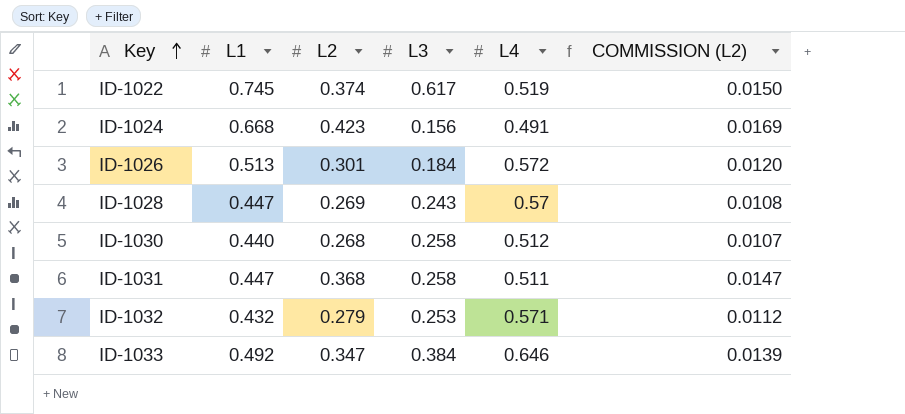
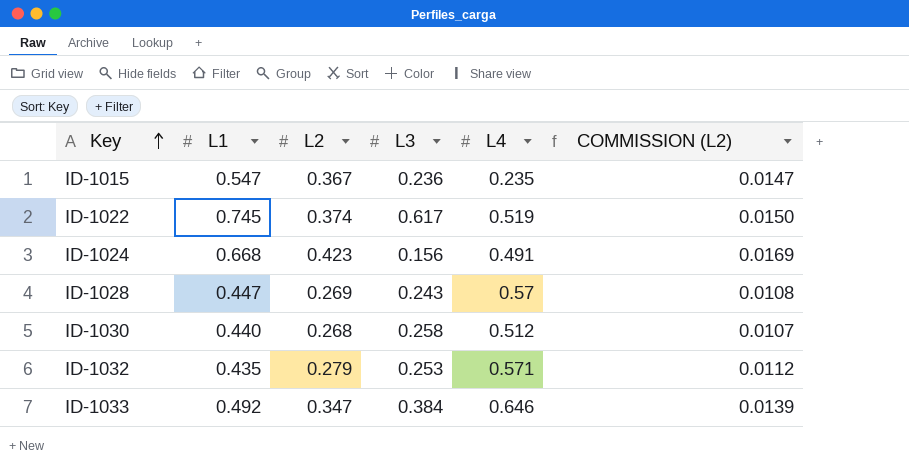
row ID-1026: 0.513 | 0.301 | 0.184 | 0.572 | 0.0120 -> none
row ID-1031: 0.447 | 0.368 | 0.258 | 0.511 | 0.0147 -> none
row ID-1015: none -> 0.547 | 0.367 | 0.236 | 0.235 | 0.0147
ID-1032 | L1: 0.432 -> 0.435

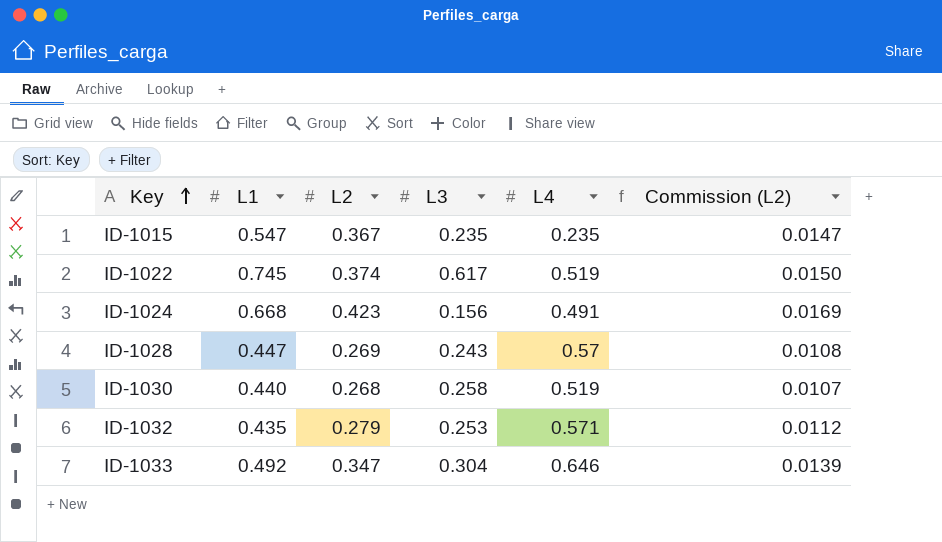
column name: COMMISSION (L2) -> Commission (L2)
ID-1015 | L3: 0.236 -> 0.235
ID-1030 | L4: 0.512 -> 0.519
ID-1033 | L3: 0.384 -> 0.304

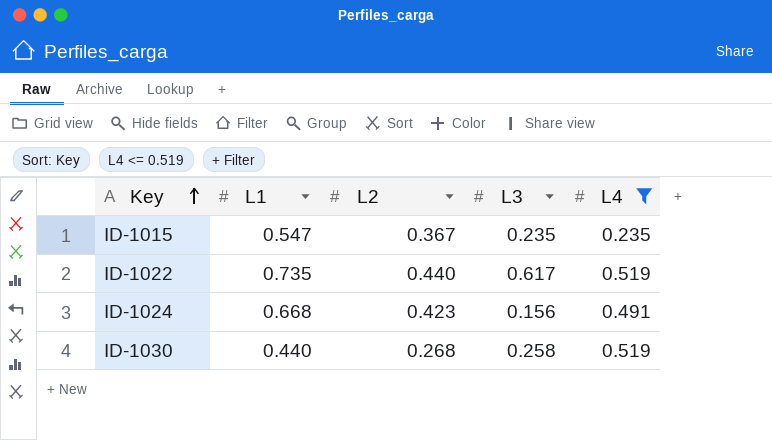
filter: none -> L4 <= 0.519
column Commission (L2) | formula: [L2] * 0.04 -> none
ID-1022 | L1: 0.745 -> 0.735
ID-1022 | L2: 0.374 -> 0.440

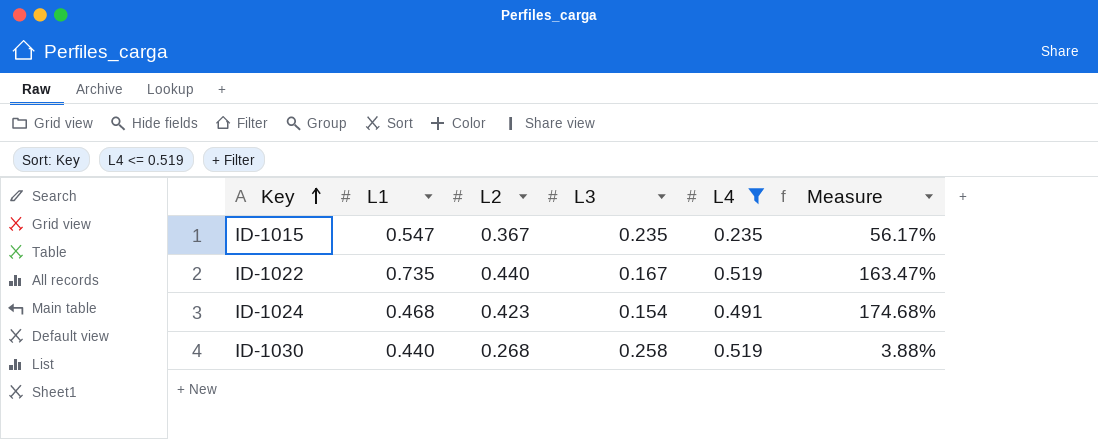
column Measure | formula: none -> ([L2] - [L3]) / [L3]
ID-1022 | L3: 0.617 -> 0.167
ID-1024 | L1: 0.668 -> 0.468
ID-1024 | L3: 0.156 -> 0.154

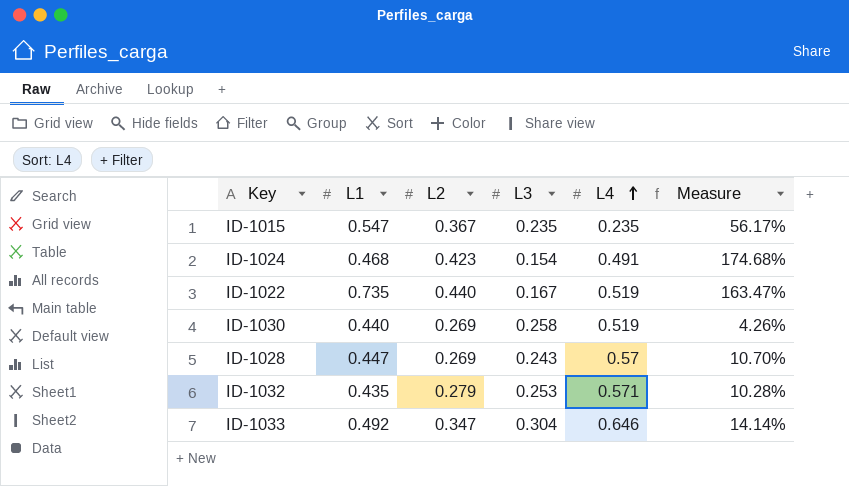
filter: L4 <= 0.519 -> none
row order: Key ascending -> L4 ascending
ID-1030 | L2: 0.268 -> 0.269
ID-1030 | Measure: 3.88% -> 4.26%

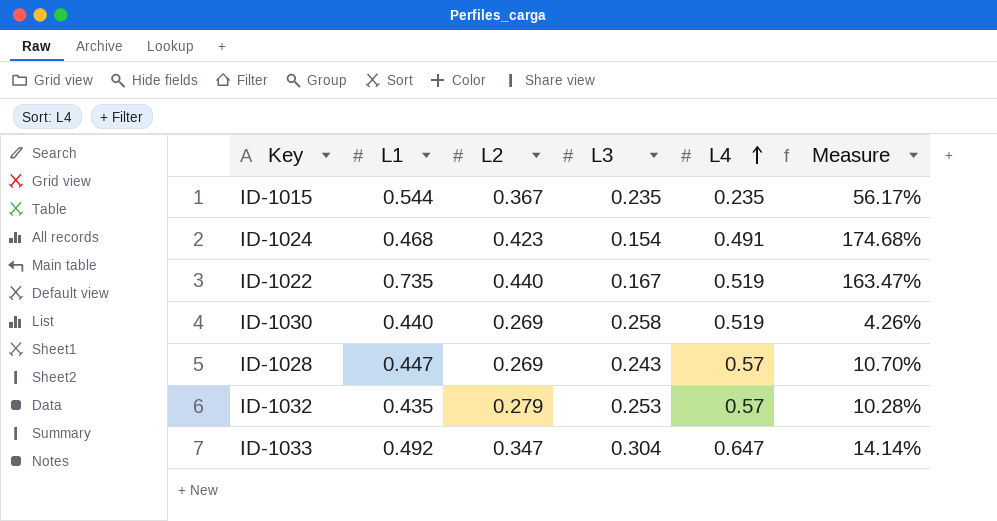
ID-1015 | L1: 0.547 -> 0.544
ID-1032 | L4: 0.571 -> 0.57
ID-1033 | L4: 0.646 -> 0.647

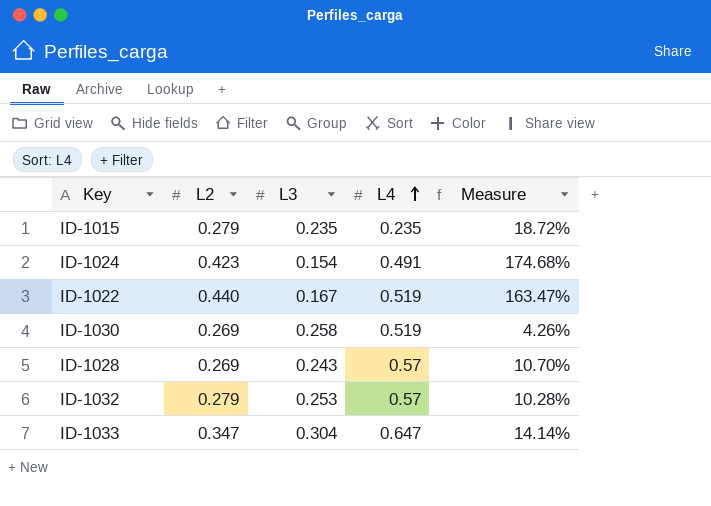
column L1 | position: 2 -> none
ID-1015 | L2: 0.367 -> 0.279
ID-1015 | Measure: 56.17% -> 18.72%

